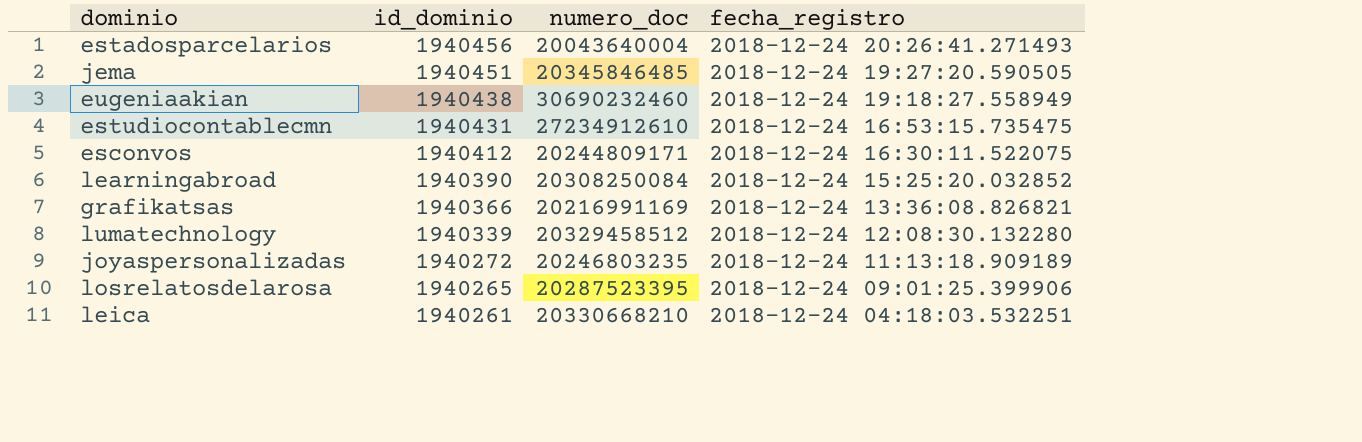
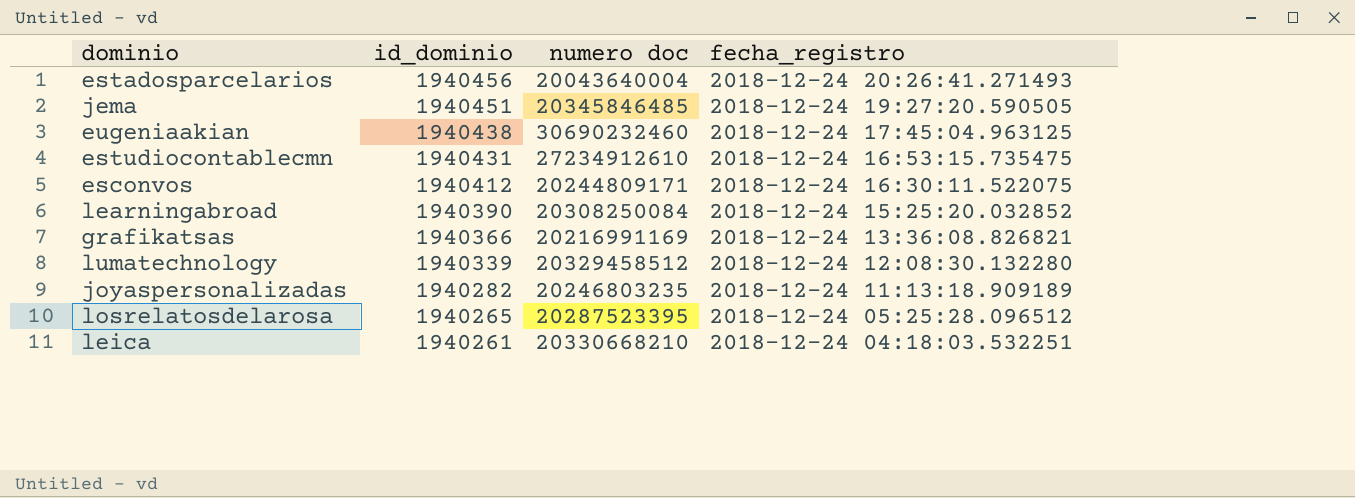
column name: numero_doc -> numero doc
eugeniaakian | fecha_registro: 2018-12-24 19:18:27.558949 -> 2018-12-24 17:45:04.963125
joyaspersonalizadas | id_dominio: 1940272 -> 1940282
losrelatosdelarosa | fecha_registro: 2018-12-24 09:01:25.399906 -> 2018-12-24 05:25:28.096512

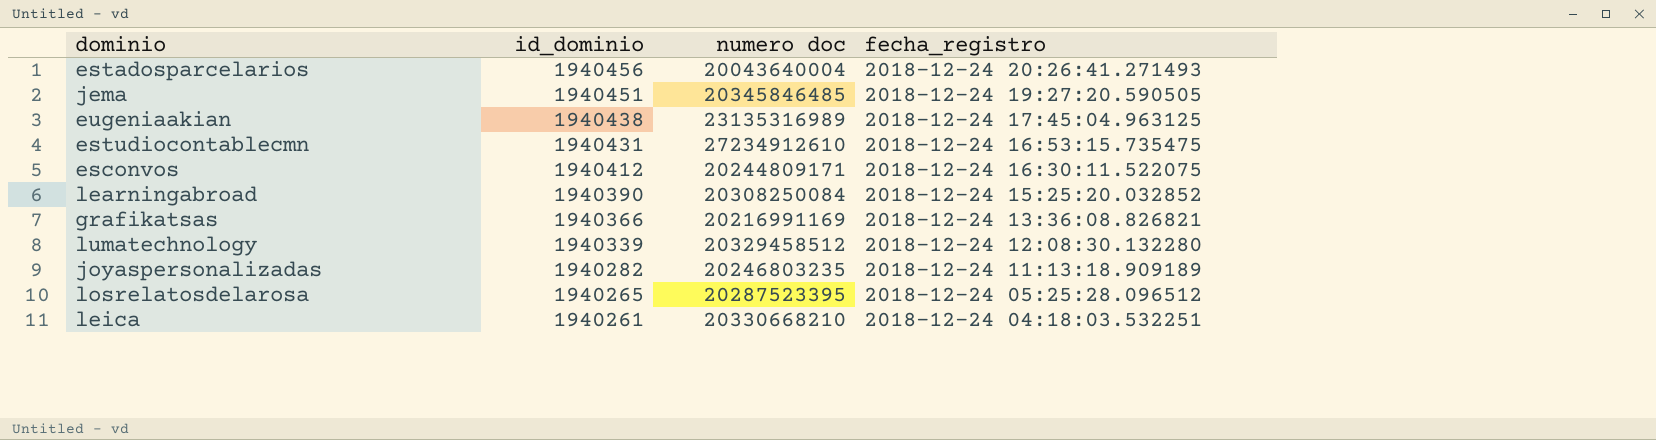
eugeniaakian | numero doc: 30690232460 -> 23135316989

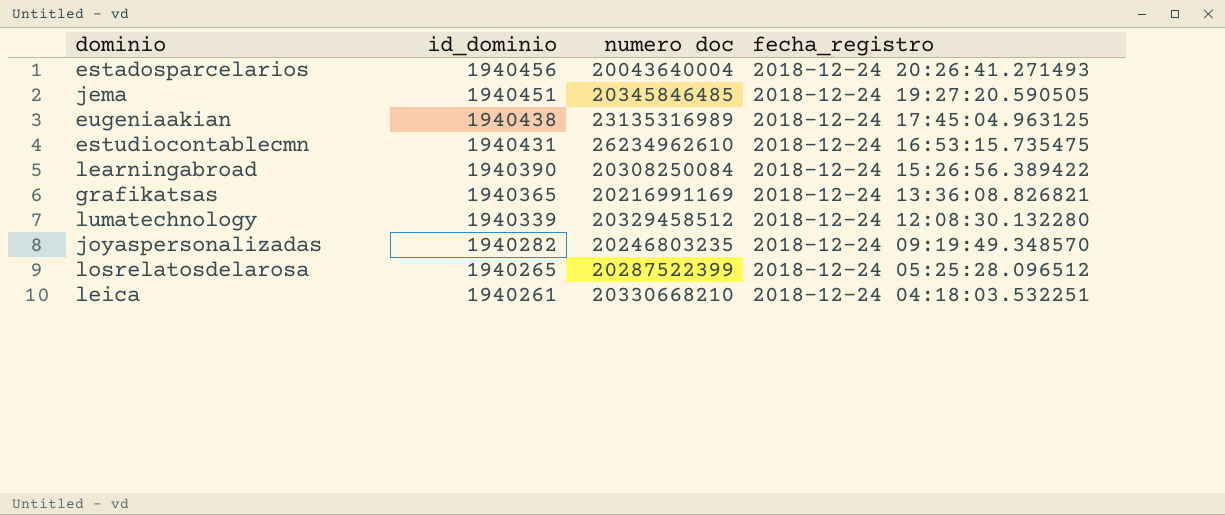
row esconvos: 1940412 | 20244809171 | 2018-12-24 16:30:11.522075 -> none
estudiocontablecmn | numero doc: 27234912610 -> 26234962610
learningabroad | fecha_registro: 2018-12-24 15:25:20.032852 -> 2018-12-24 15:26:56.389422
grafikatsas | id_dominio: 1940366 -> 1940365
joyaspersonalizadas | fecha_registro: 2018-12-24 11:13:18.909189 -> 2018-12-24 09:19:49.348570
losrelatosdelarosa | numero doc: 20287523395 -> 20287522399

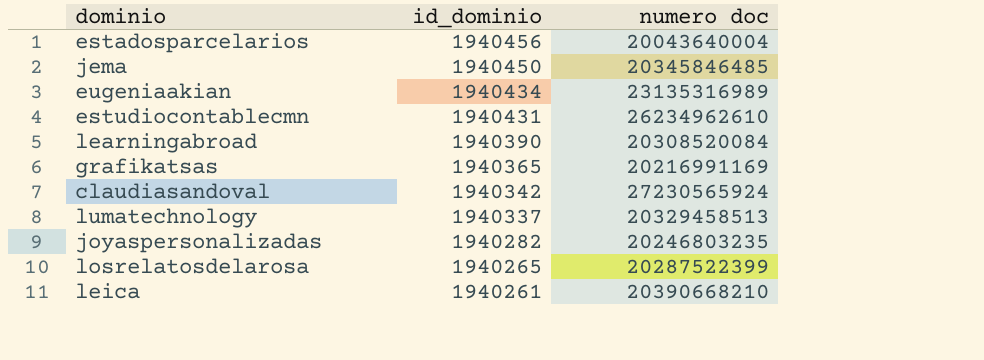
column fecha_registro | position: 4 -> none
jema | id_dominio: 1940451 -> 1940450
eugeniaakian | id_dominio: 1940438 -> 1940434
learningabroad | numero doc: 20308250084 -> 20308520084
row claudiasandoval: none -> 1940342 | 27230565924
lumatechnology | id_dominio: 1940339 -> 1940337
lumatechnology | numero doc: 20329458512 -> 20329458513
leica | numero doc: 20330668210 -> 20390668210

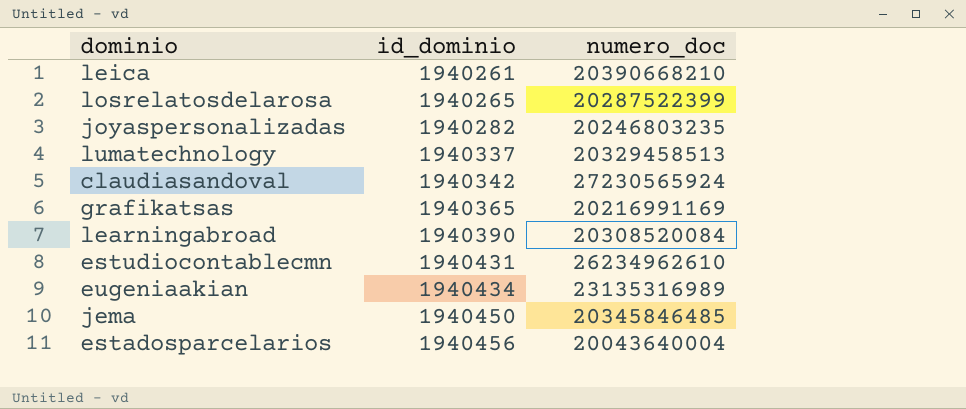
row order: id_dominio descending -> id_dominio ascending
column name: numero doc -> numero_doc

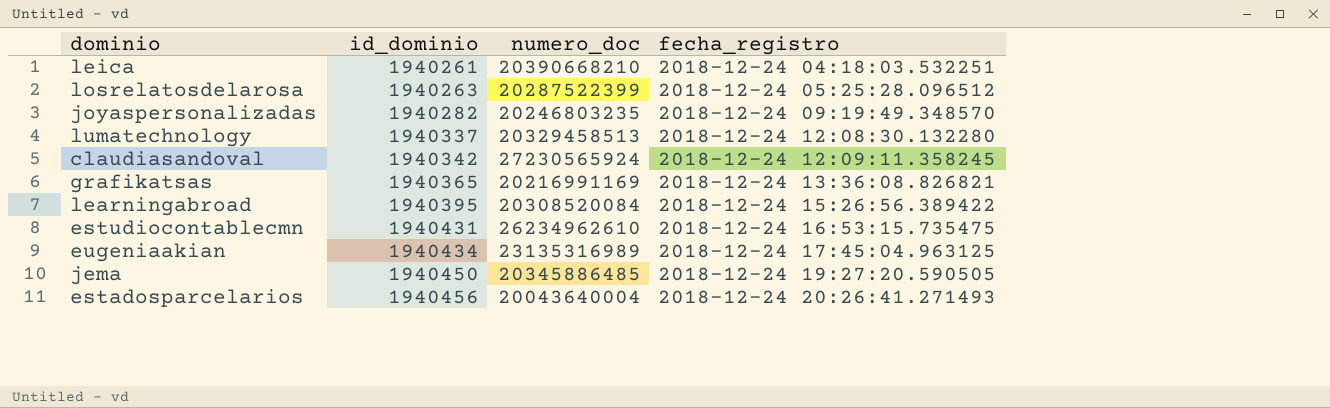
column fecha_registro | position: none -> 4
losrelatosdelarosa | id_dominio: 1940265 -> 1940263
learningabroad | id_dominio: 1940390 -> 1940395
jema | numero_doc: 20345846485 -> 20345886485

